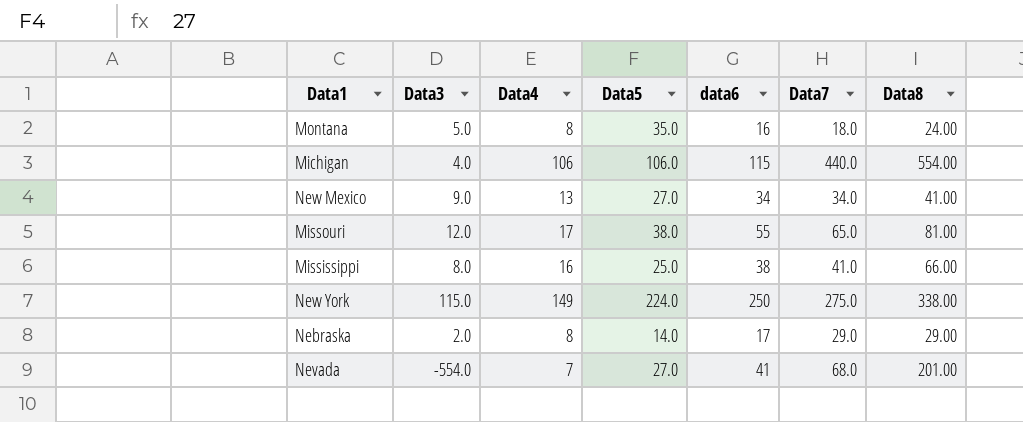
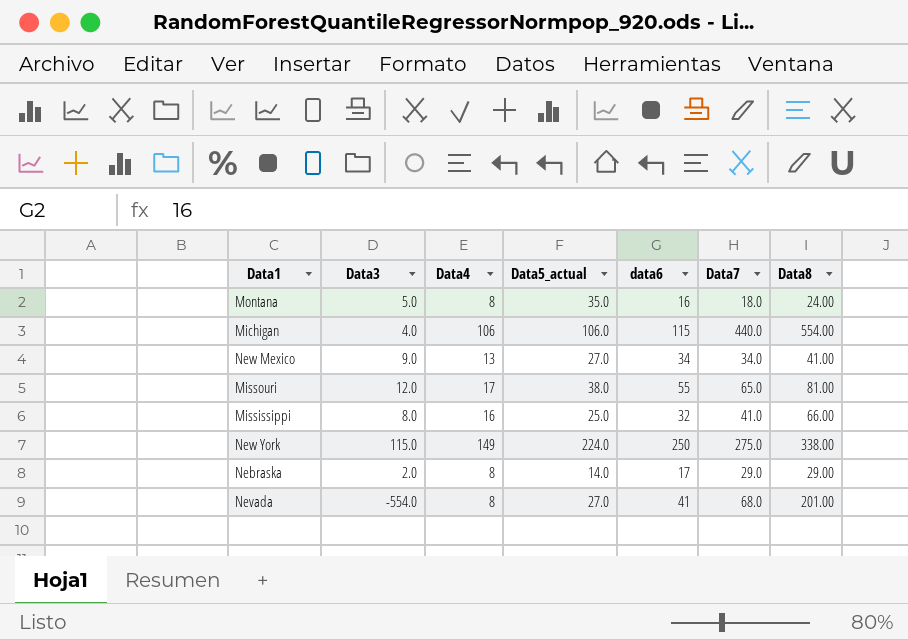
column name: Data5 -> Data5_actual
Mississippi | data6: 38 -> 32
Nevada | Data4: 7 -> 8

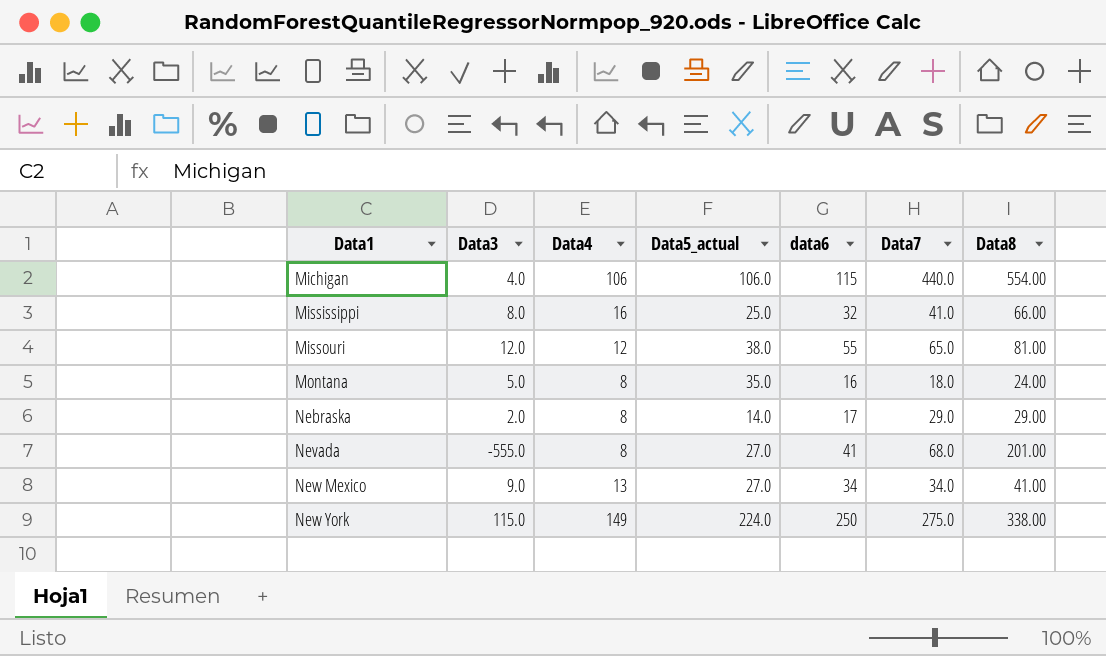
row order: none -> Data1 ascending
Missouri | Data4: 17 -> 12
Nevada | Data3: -554.0 -> -555.0

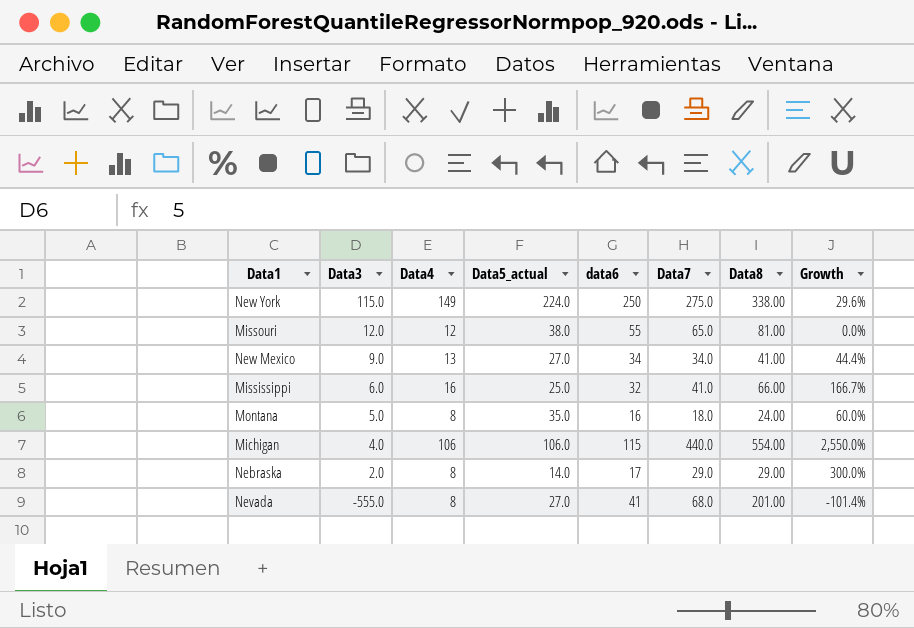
row order: Data1 ascending -> Data3 descending
column Growth | formula: none -> ([Data4] - [Data3]) / [Data3]
Mississippi | Data3: 8.0 -> 6.0

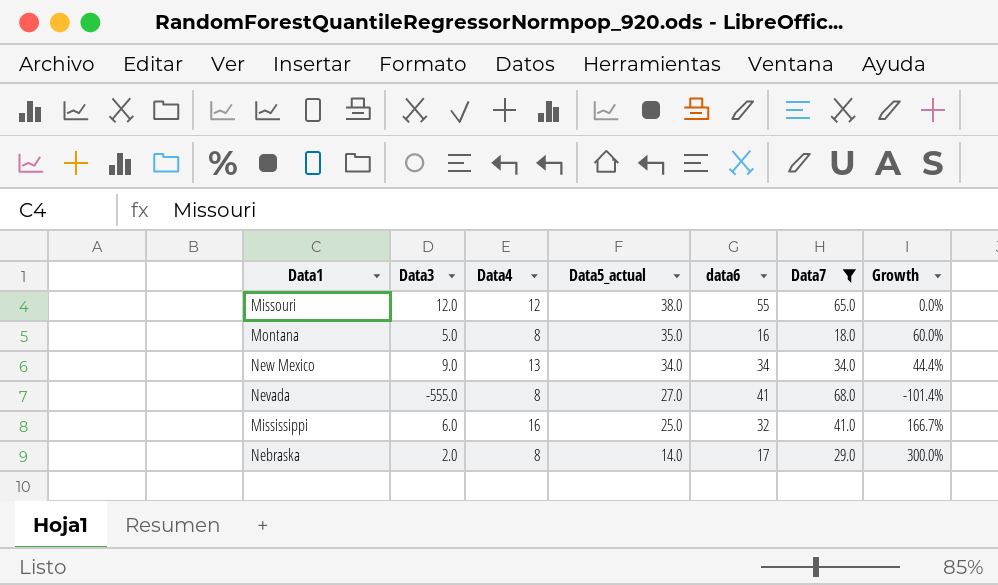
filter: none -> Data7 <= 68.0
row order: Data3 descending -> Data5_actual descending
column Data8 | position: 7 -> none
New Mexico | Data5_actual: 27.0 -> 34.0

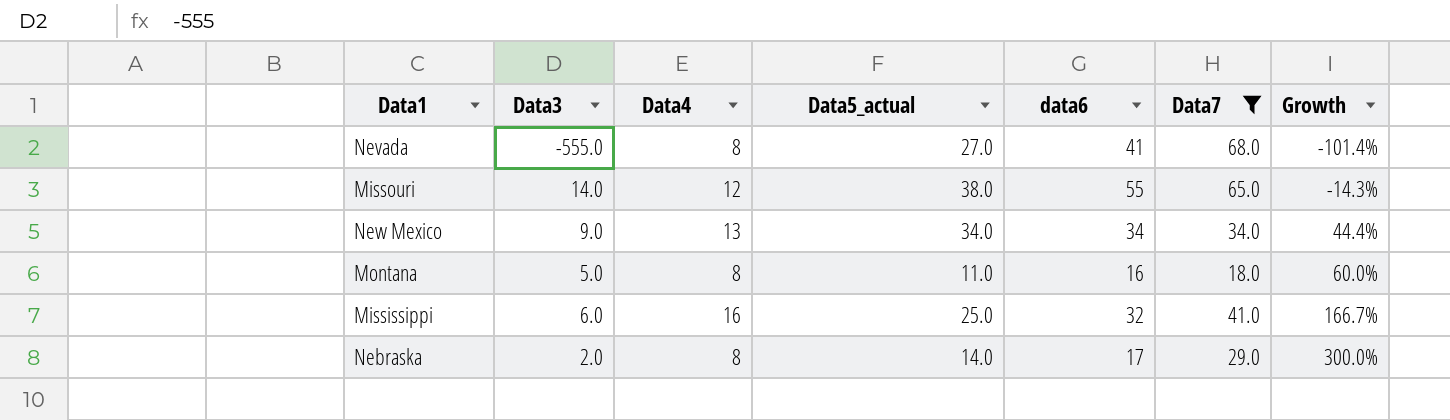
row order: Data5_actual descending -> Growth ascending
Missouri | Data3: 12.0 -> 14.0
Missouri | Growth: 0.0% -> -14.3%
Montana | Data5_actual: 35.0 -> 11.0

